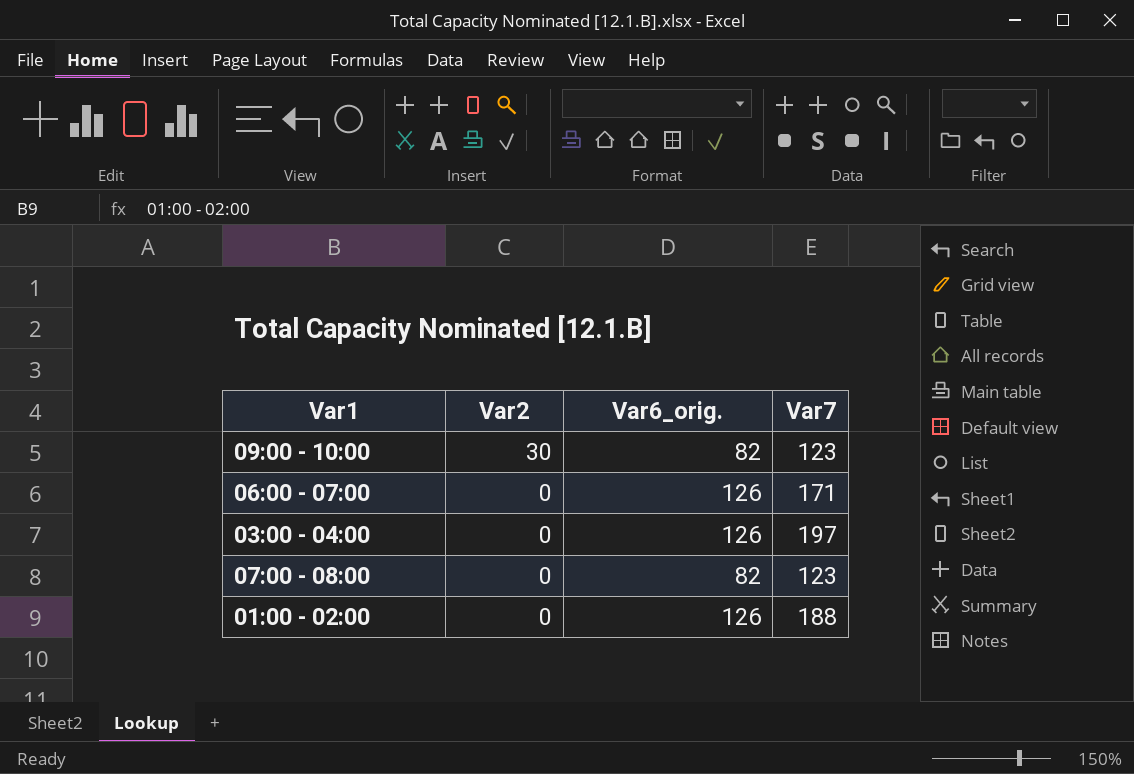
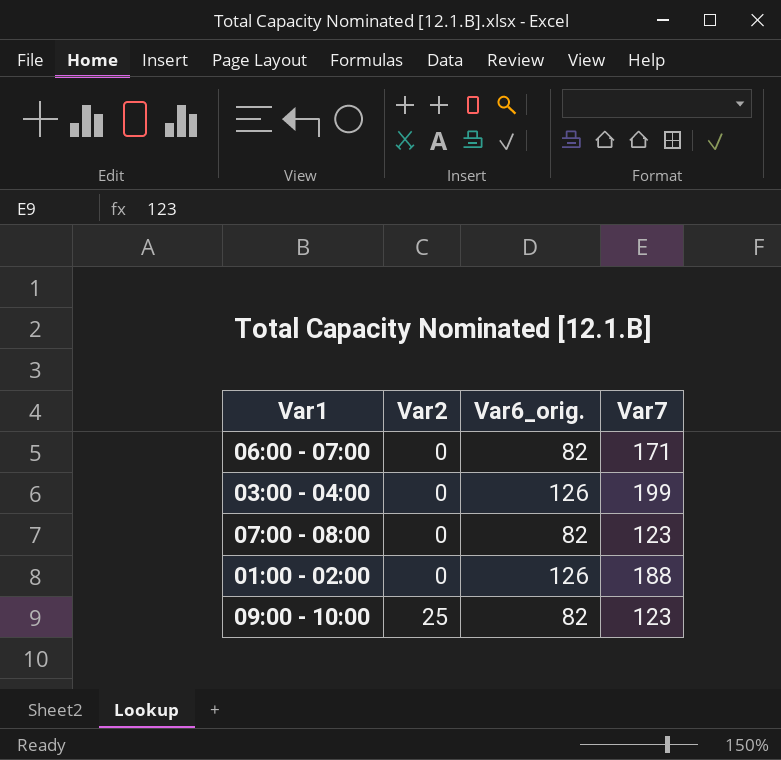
row order: Var2 descending -> Var2 ascending
06:00 - 07:00 | Var6_orig.: 126 -> 82
03:00 - 04:00 | Var7: 197 -> 199
09:00 - 10:00 | Var2: 30 -> 25

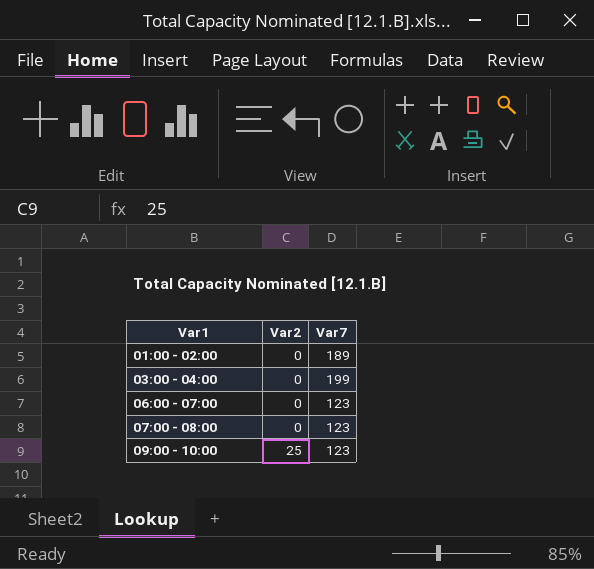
row order: Var2 ascending -> Var1 ascending
column Var6_orig. | position: 3 -> none
01:00 - 02:00 | Var7: 188 -> 189
06:00 - 07:00 | Var7: 171 -> 123

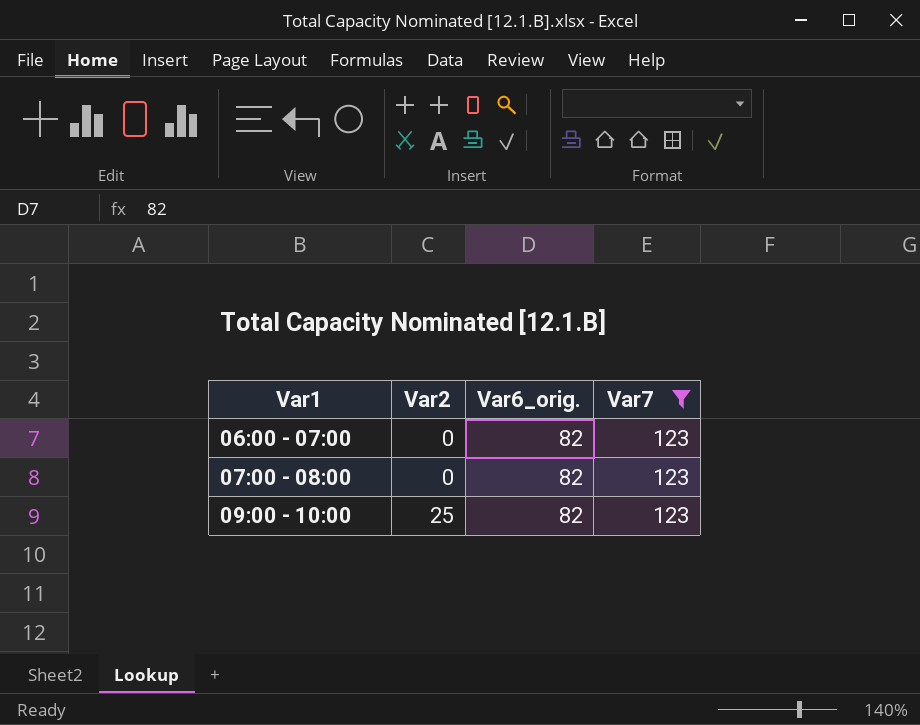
filter: none -> Var7 = 123
column Var6_orig. | position: none -> 3

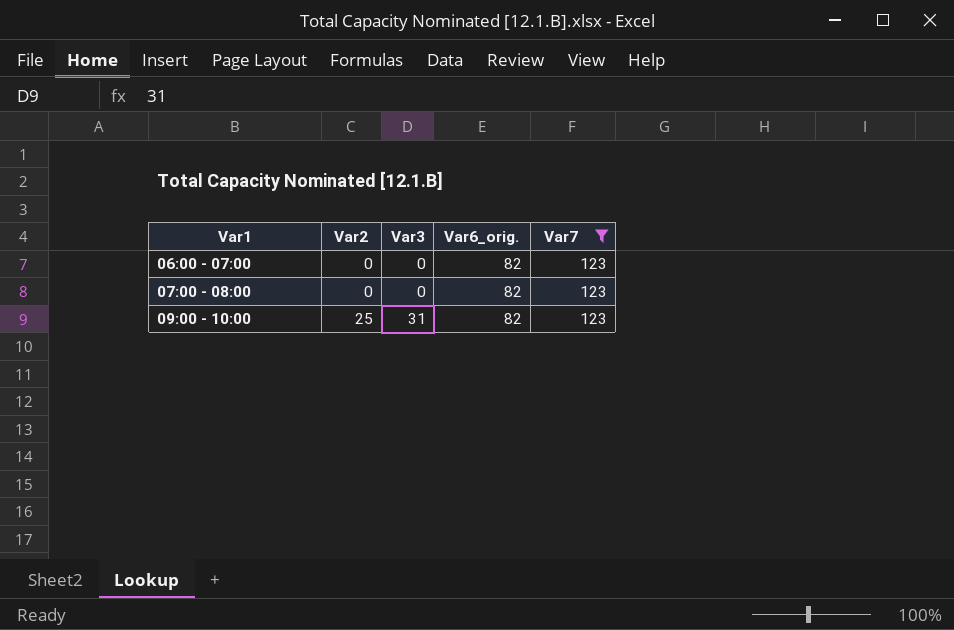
column Var3 | position: none -> 3

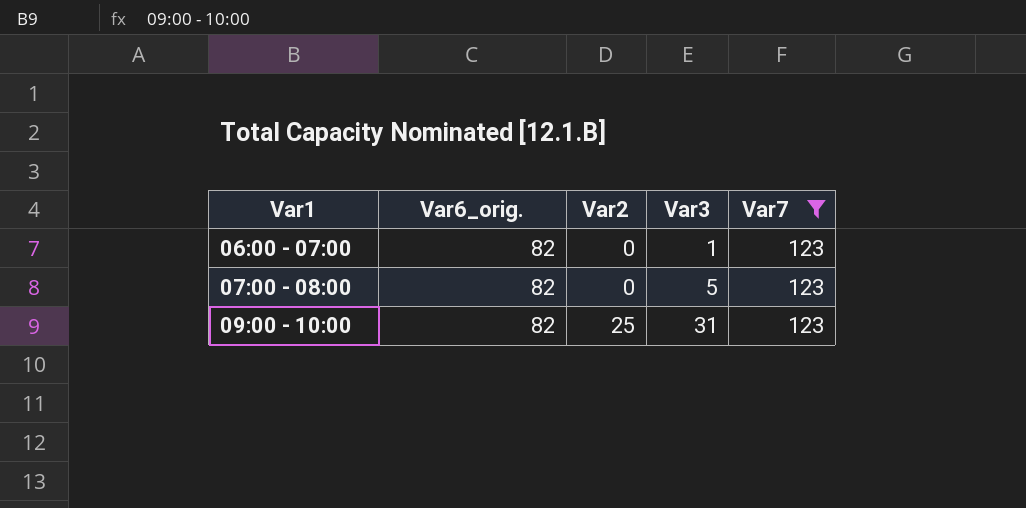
column Var6_orig. | position: 4 -> 2
06:00 - 07:00 | Var3: 0 -> 1
07:00 - 08:00 | Var3: 0 -> 5

